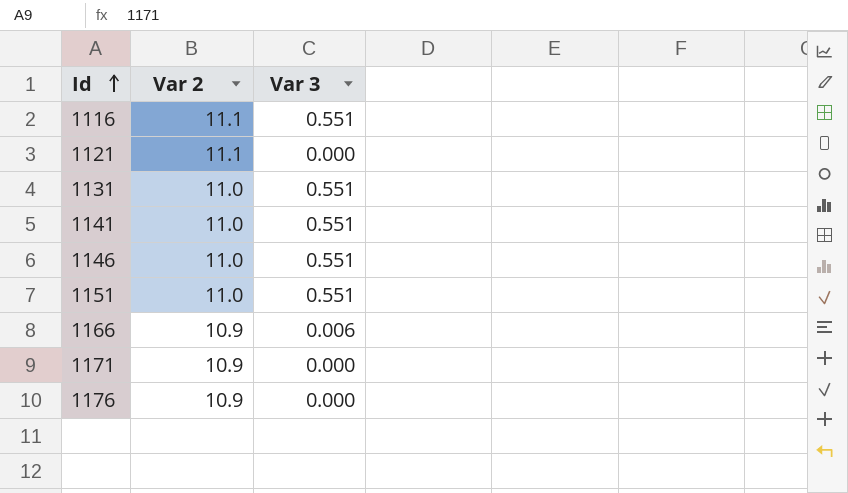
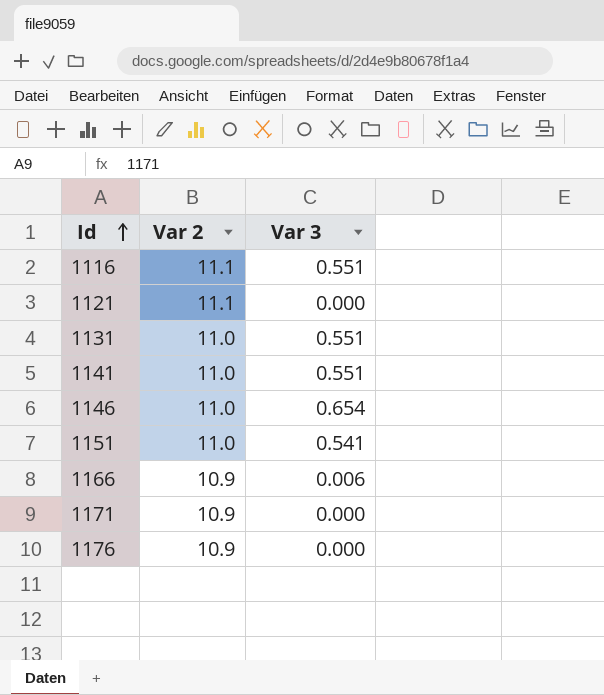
1146 | Var 3: 0.551 -> 0.654
1151 | Var 3: 0.551 -> 0.541

